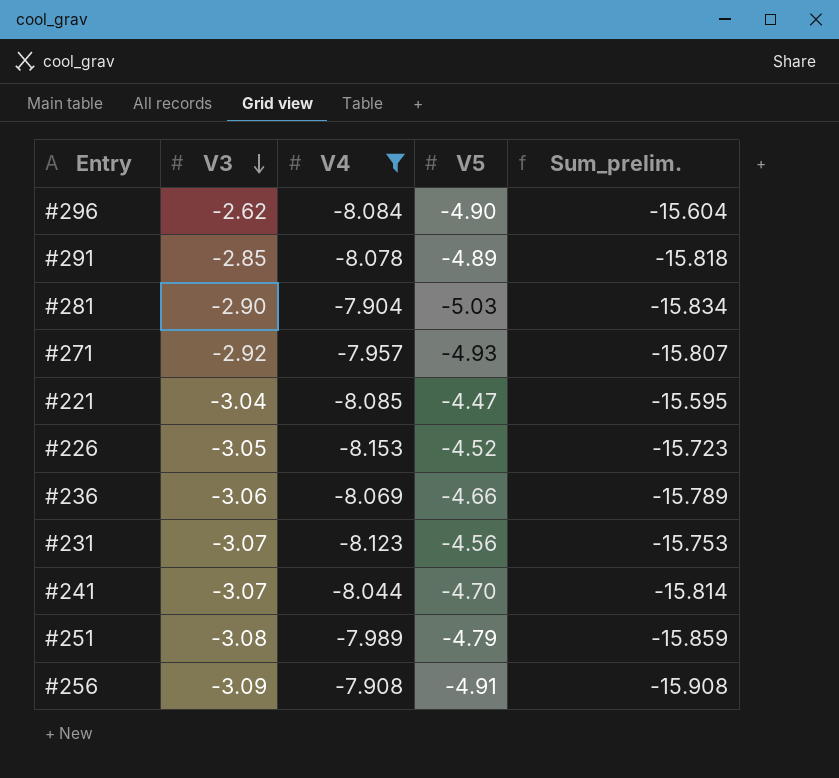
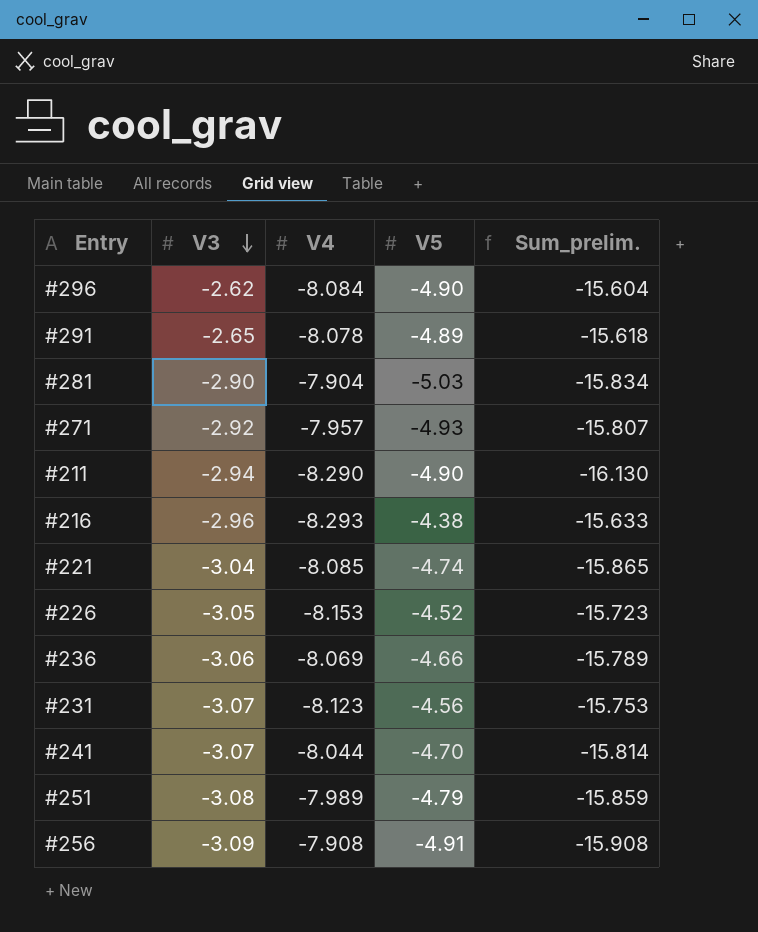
filter: V4 >= -8.153 -> none
#291 | V3: -2.85 -> -2.65
#291 | Sum_prelim.: -15.818 -> -15.618
#221 | V5: -4.47 -> -4.74
#221 | Sum_prelim.: -15.595 -> -15.865

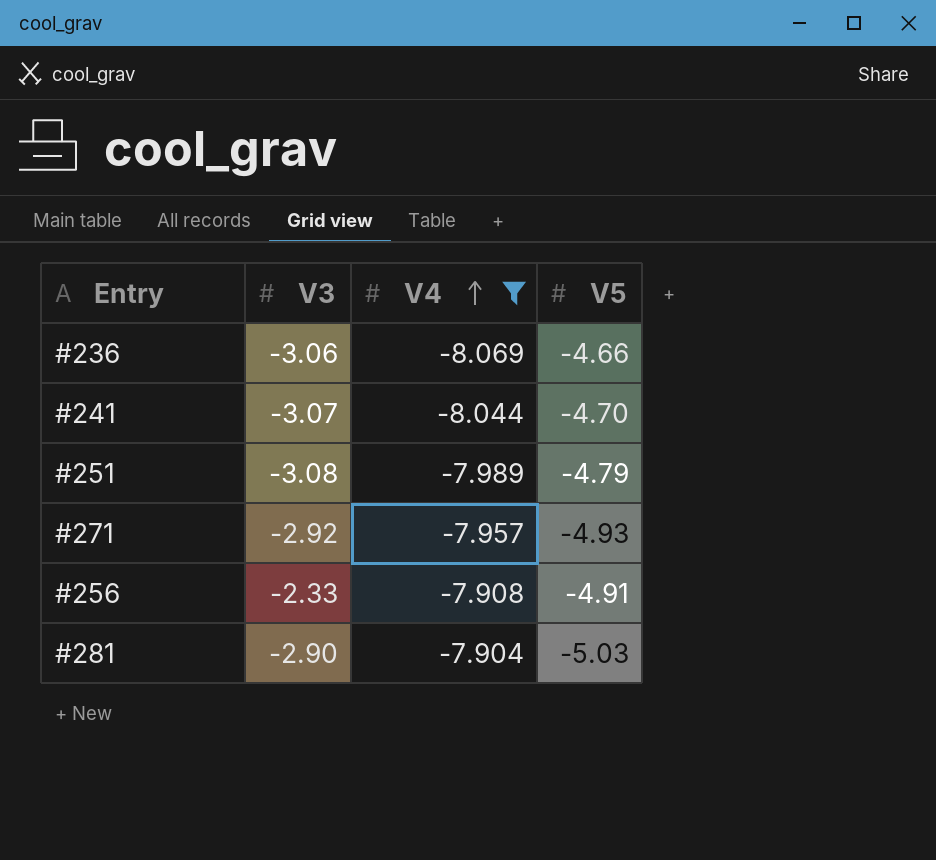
filter: none -> V4 >= -8.069
row order: V3 descending -> V4 ascending
column Sum_prelim. | formula: [V3] + [V4] + [V5] -> none
#256 | V3: -3.09 -> -2.33

